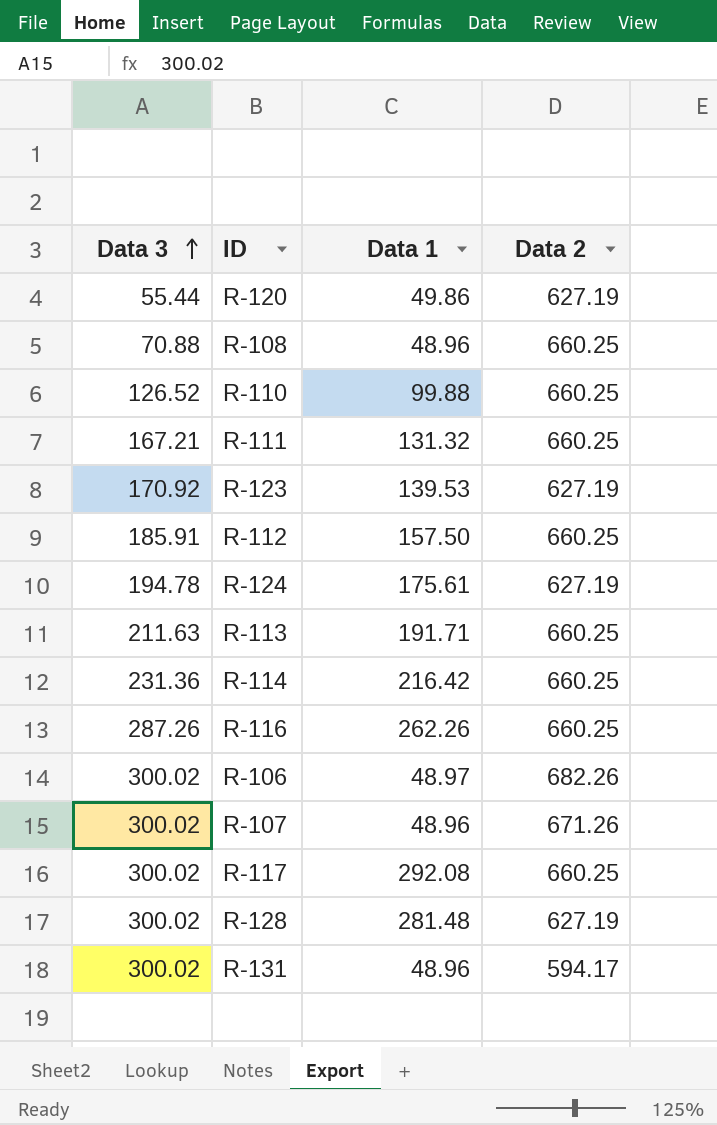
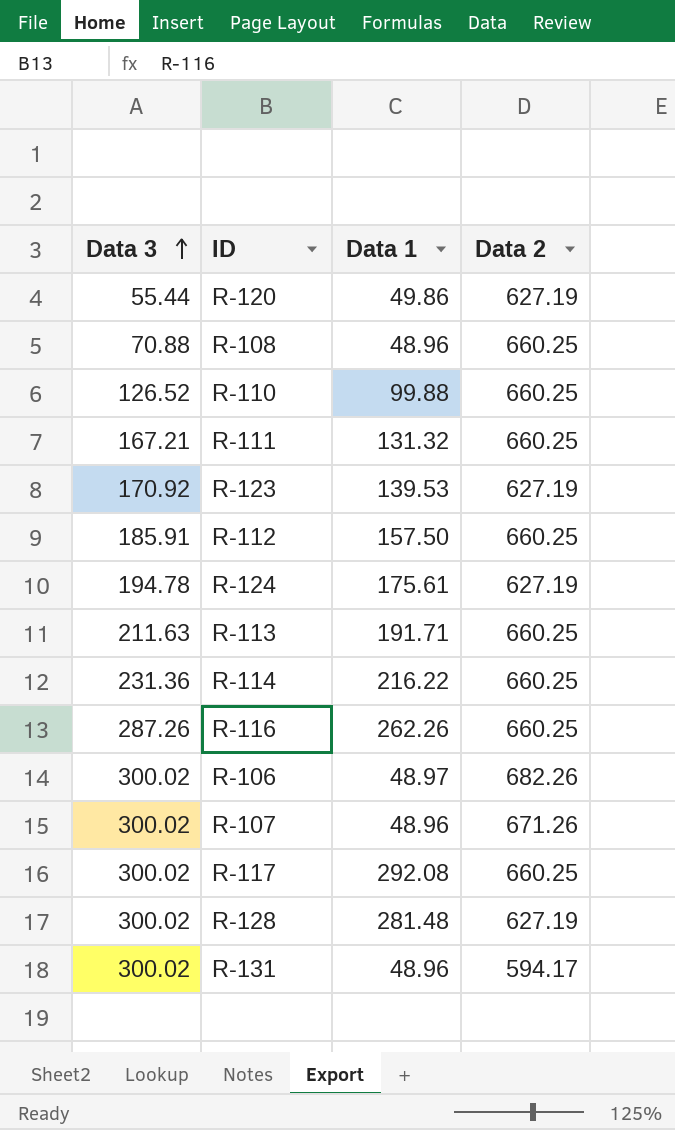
R-114 | Data 1: 216.42 -> 216.22

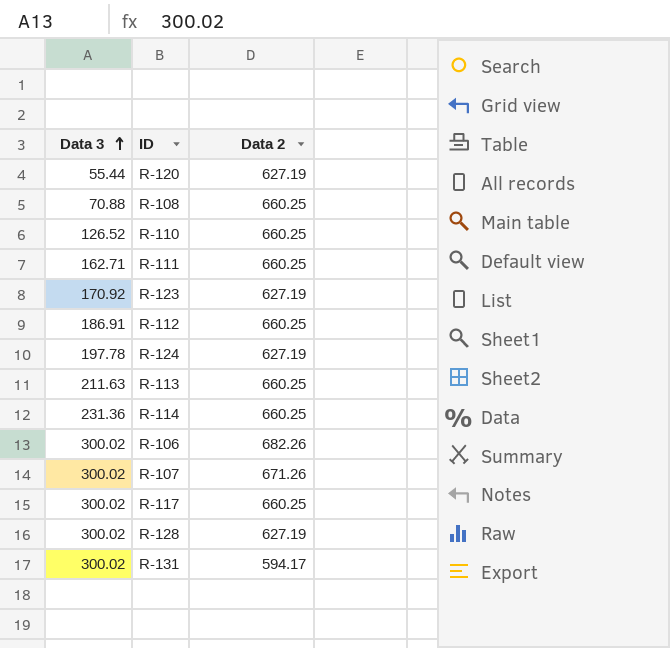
column Data 1 | position: 3 -> none
row R-116: 287.26 | 262.26 | 660.25 -> none
R-111 | Data 3: 167.21 -> 162.71
R-112 | Data 3: 185.91 -> 186.91
R-124 | Data 3: 194.78 -> 197.78

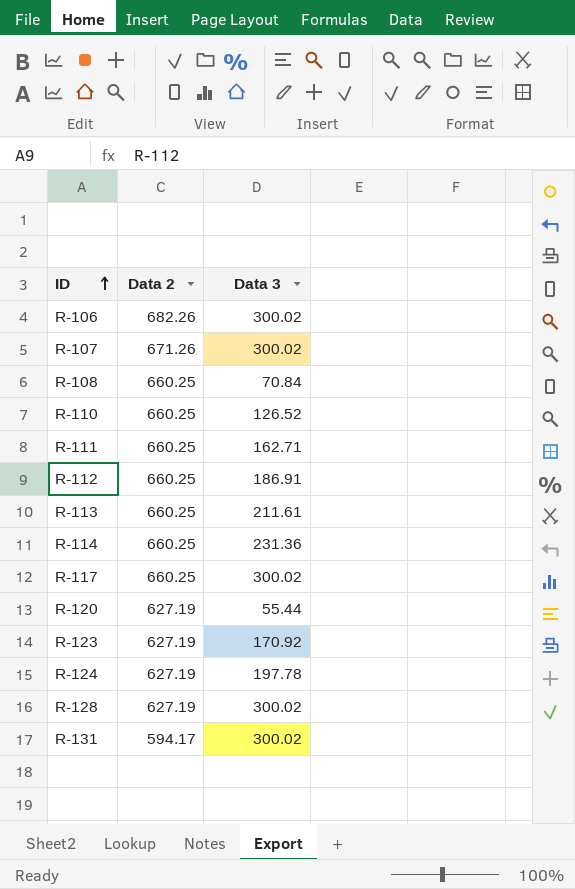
row order: Data 3 ascending -> ID ascending
column Data 3 | position: 1 -> 3
R-108 | Data 3: 70.88 -> 70.84
R-113 | Data 3: 211.63 -> 211.61

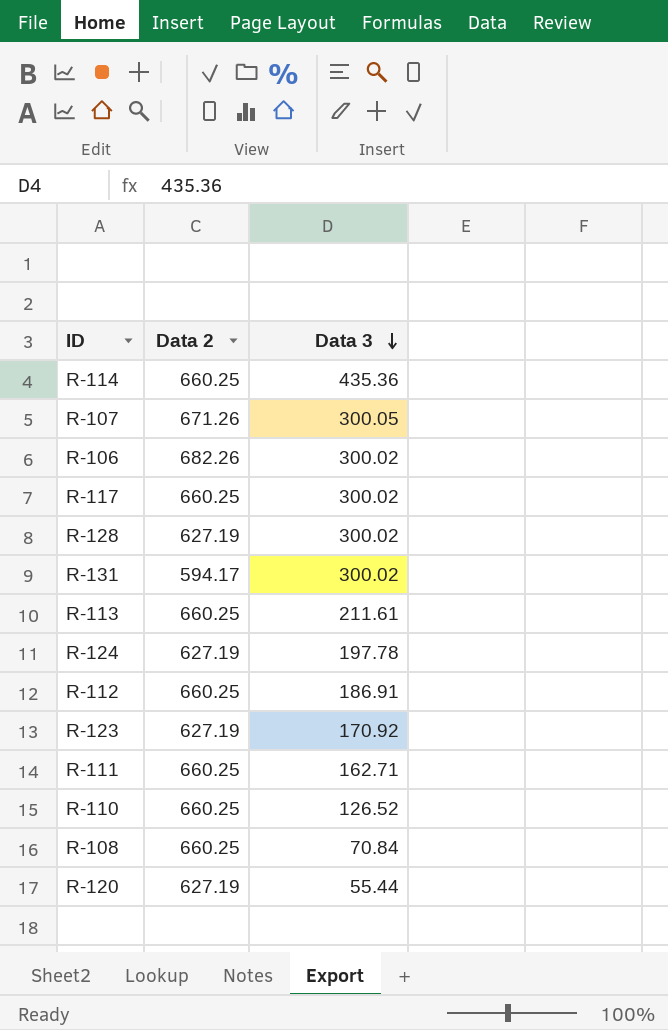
row order: ID ascending -> Data 3 descending
R-114 | Data 3: 231.36 -> 435.36
R-107 | Data 3: 300.02 -> 300.05

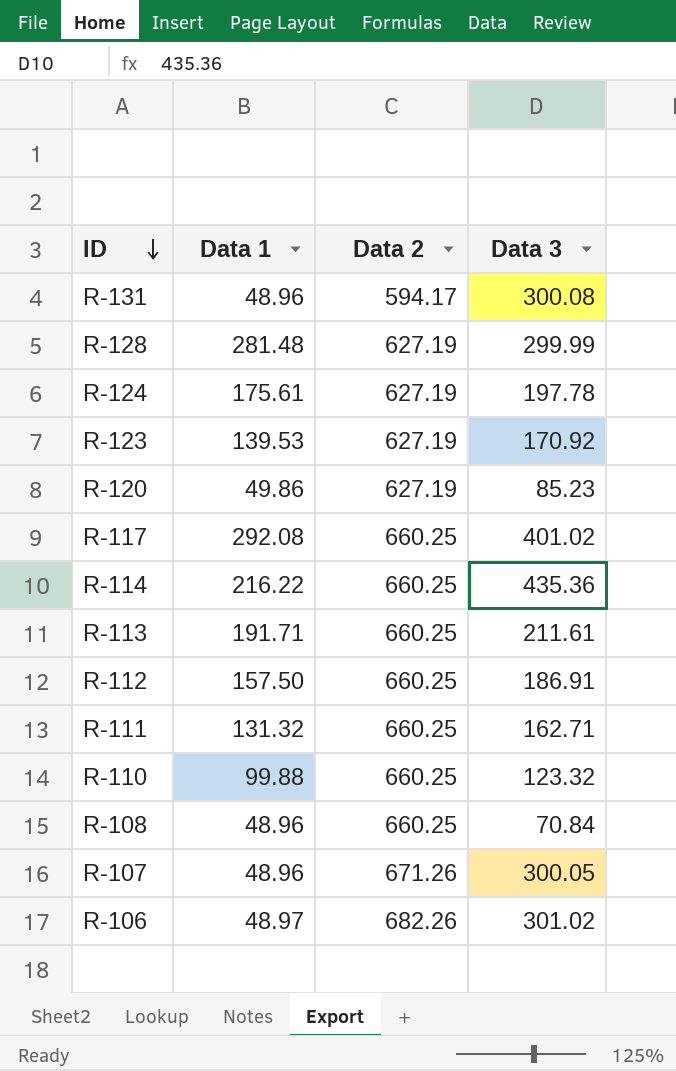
row order: Data 3 descending -> ID descending
column Data 1 | position: none -> 2
R-131 | Data 3: 300.02 -> 300.08
R-128 | Data 3: 300.02 -> 299.99
R-120 | Data 3: 55.44 -> 85.23
R-117 | Data 3: 300.02 -> 401.02
R-110 | Data 3: 126.52 -> 123.32
R-106 | Data 3: 300.02 -> 301.02

